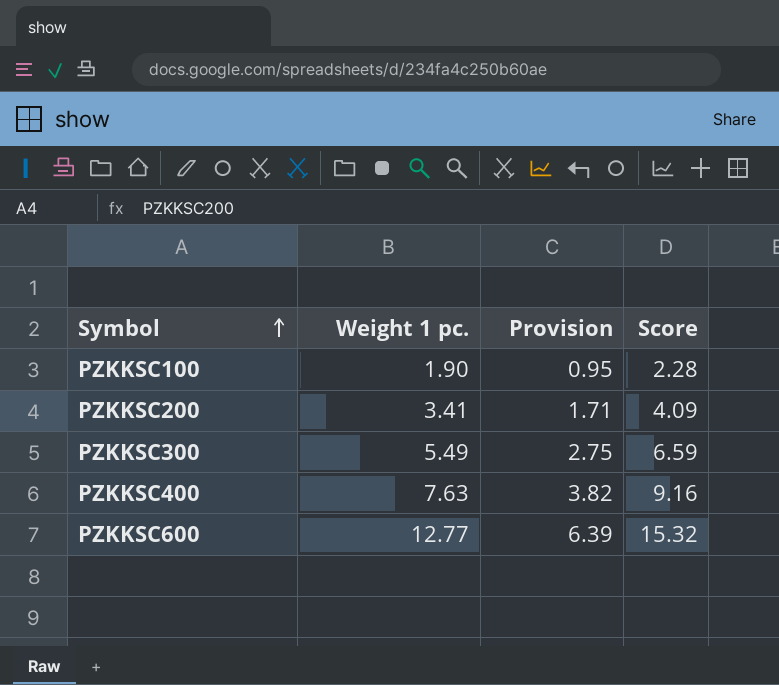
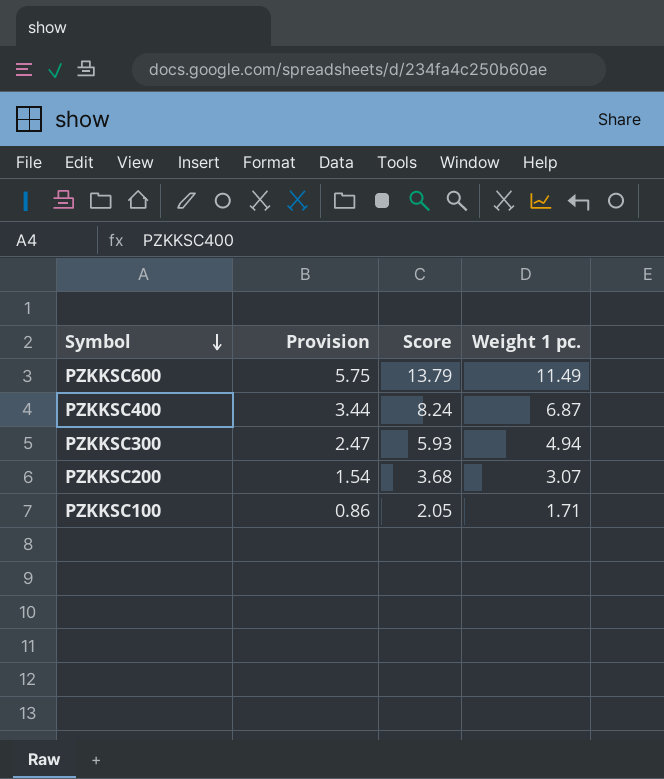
row order: Symbol ascending -> Symbol descending
column Weight 1 pc. | position: 2 -> 4
PZKKSC600 | Provision: 6.39 -> 5.75
PZKKSC600 | Score: 15.32 -> 13.79
PZKKSC600 | Weight 1 pc.: 12.77 -> 11.49
PZKKSC400 | Provision: 3.82 -> 3.44
PZKKSC400 | Score: 9.16 -> 8.24
PZKKSC400 | Weight 1 pc.: 7.63 -> 6.87
PZKKSC300 | Provision: 2.75 -> 2.47
PZKKSC300 | Score: 6.59 -> 5.93
PZKKSC300 | Weight 1 pc.: 5.49 -> 4.94
PZKKSC200 | Provision: 1.71 -> 1.54
PZKKSC200 | Score: 4.09 -> 3.68
PZKKSC200 | Weight 1 pc.: 3.41 -> 3.07
PZKKSC100 | Provision: 0.95 -> 0.86
PZKKSC100 | Score: 2.28 -> 2.05
PZKKSC100 | Weight 1 pc.: 1.90 -> 1.71

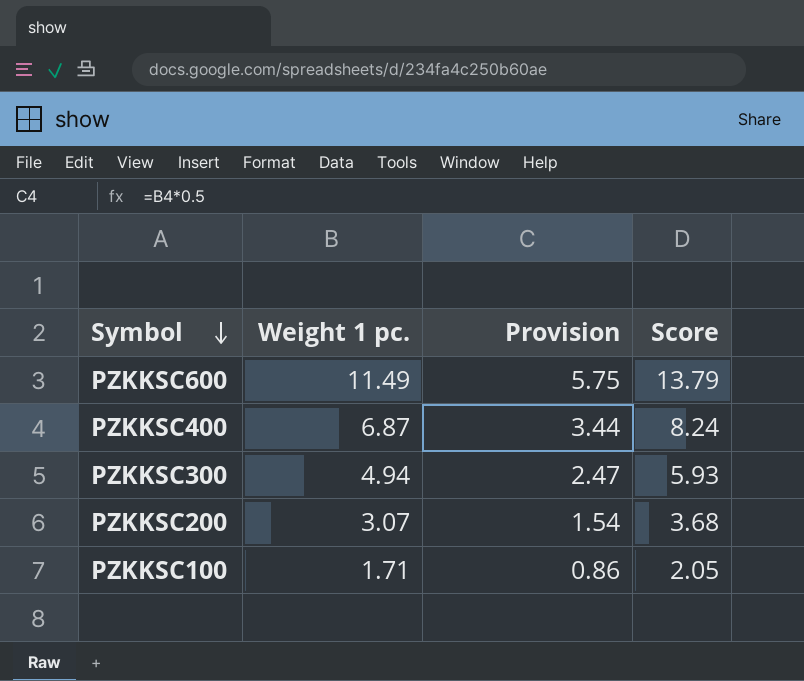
column Weight 1 pc. | position: 4 -> 2

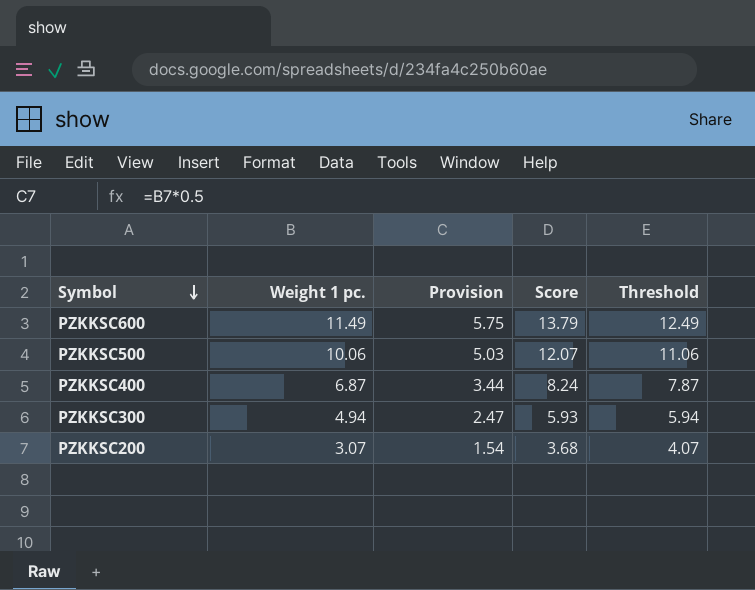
column Threshold | formula: none -> [Weight 1 pc.] + 1
row PZKKSC100: 1.71 | 0.86 | 2.05 -> none
row PZKKSC500: none -> 10.06 | 5.03 | 12.07 | 11.06

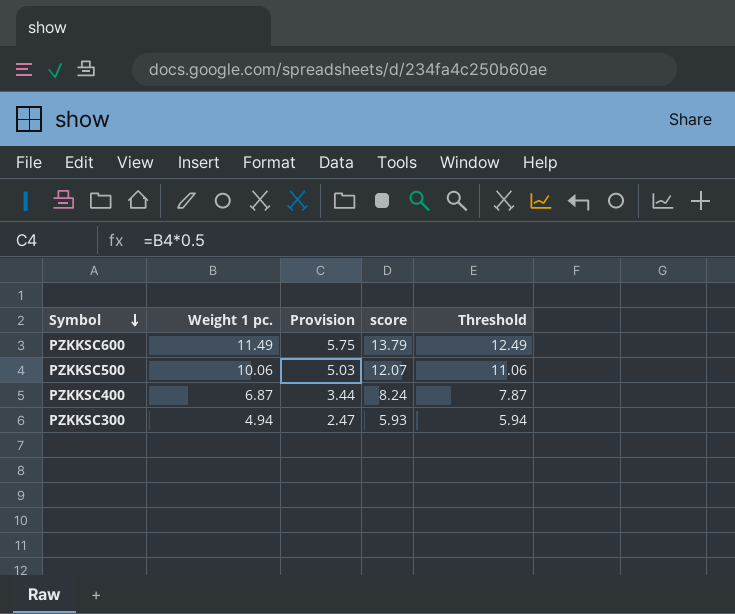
column name: Score -> score
row PZKKSC200: 3.07 | 1.54 | 3.68 | 4.07 -> none

